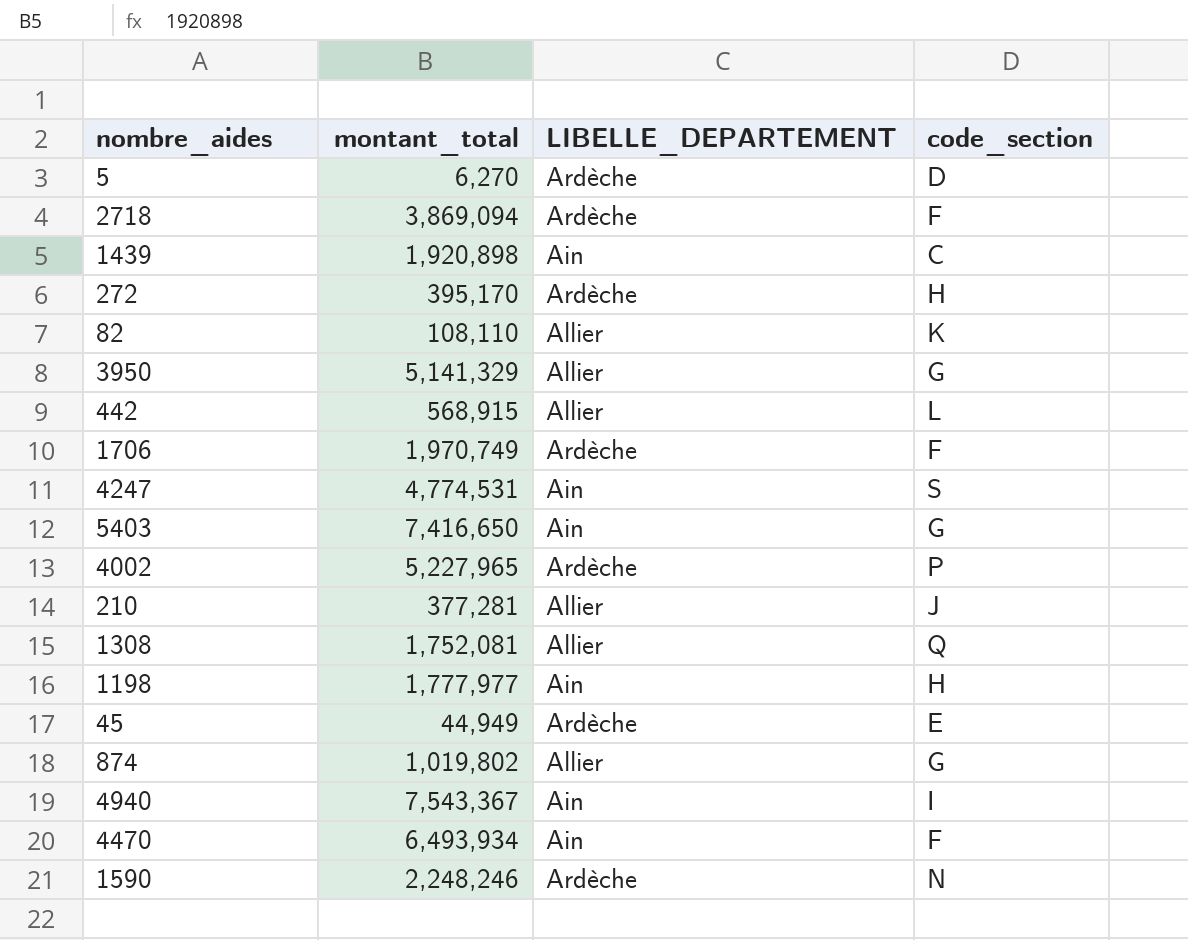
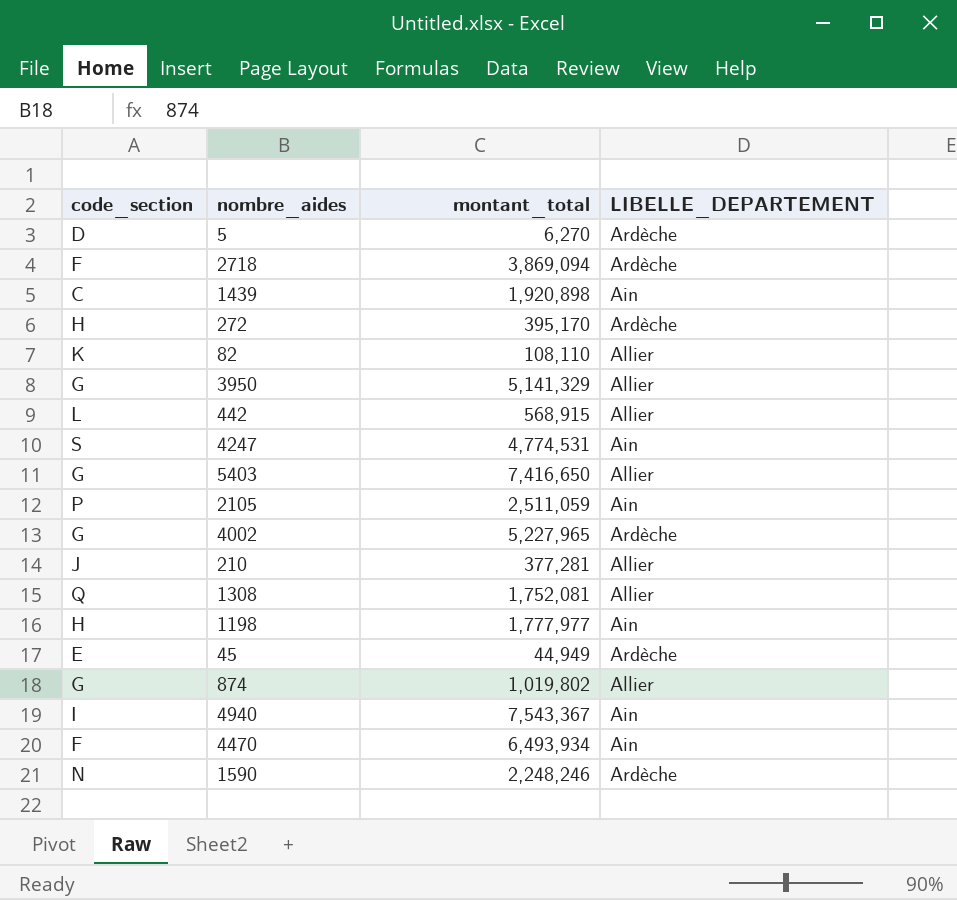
column code_section | position: 4 -> 1
row 1706: 1,970,749 | Ardèche | F -> none
5403 | LIBELLE_DEPARTEMENT: Ain -> Allier
row 2105: none -> P | 2,511,059 | Ain
4002 | code_section: P -> G

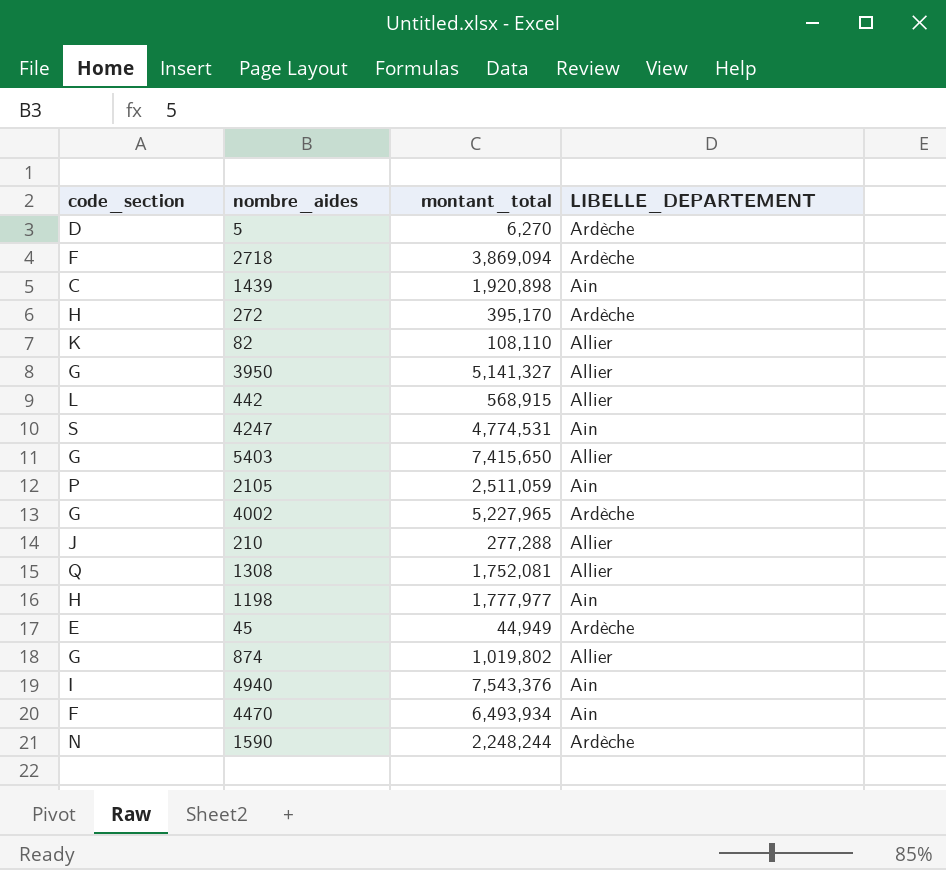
3950 | montant_total: 5,141,329 -> 5,141,327
5403 | montant_total: 7,416,650 -> 7,415,650
210 | montant_total: 377,281 -> 277,288
4940 | montant_total: 7,543,367 -> 7,543,376
1590 | montant_total: 2,248,246 -> 2,248,244

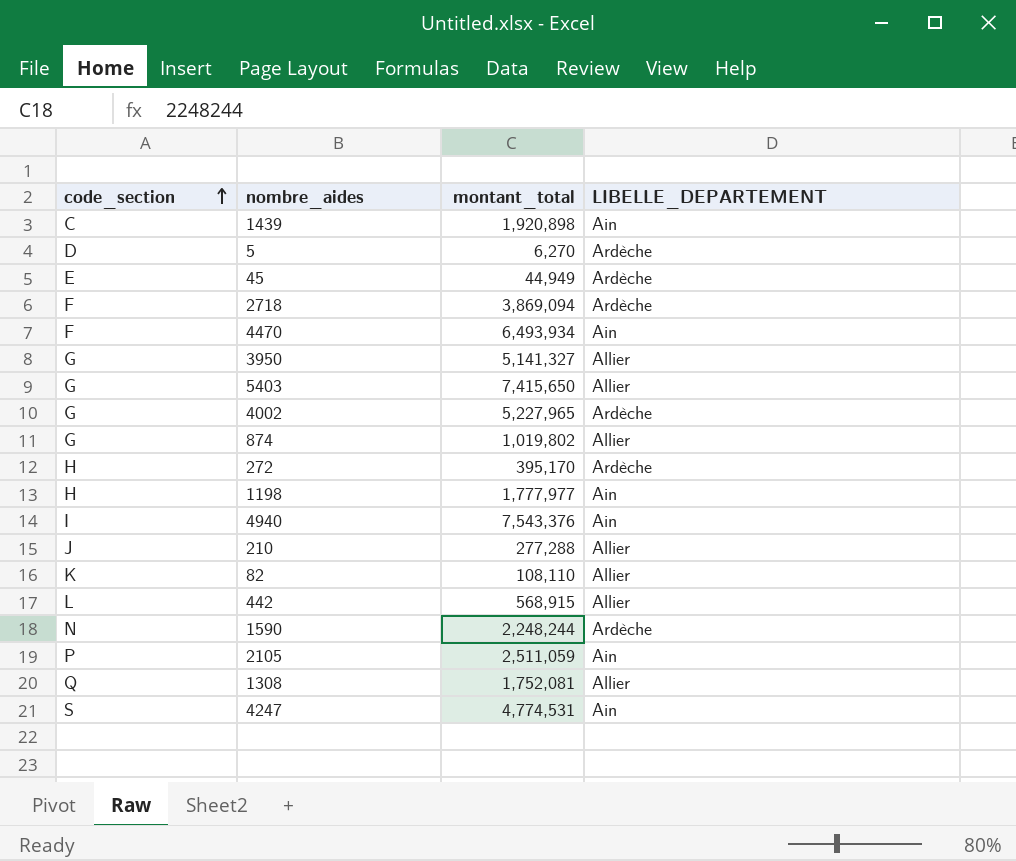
row order: none -> code_section ascending

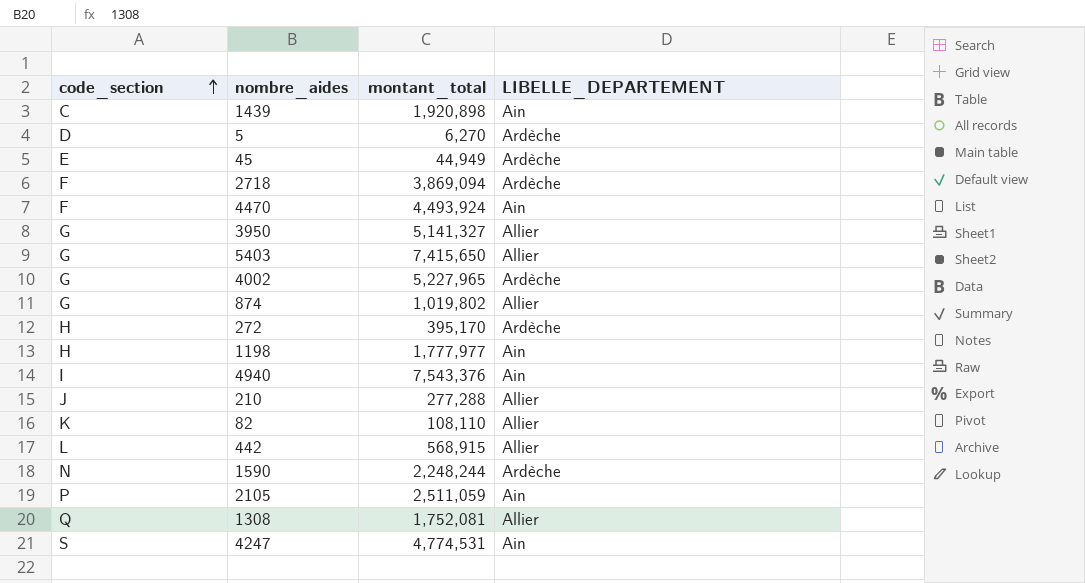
4470 | montant_total: 6,493,934 -> 4,493,924

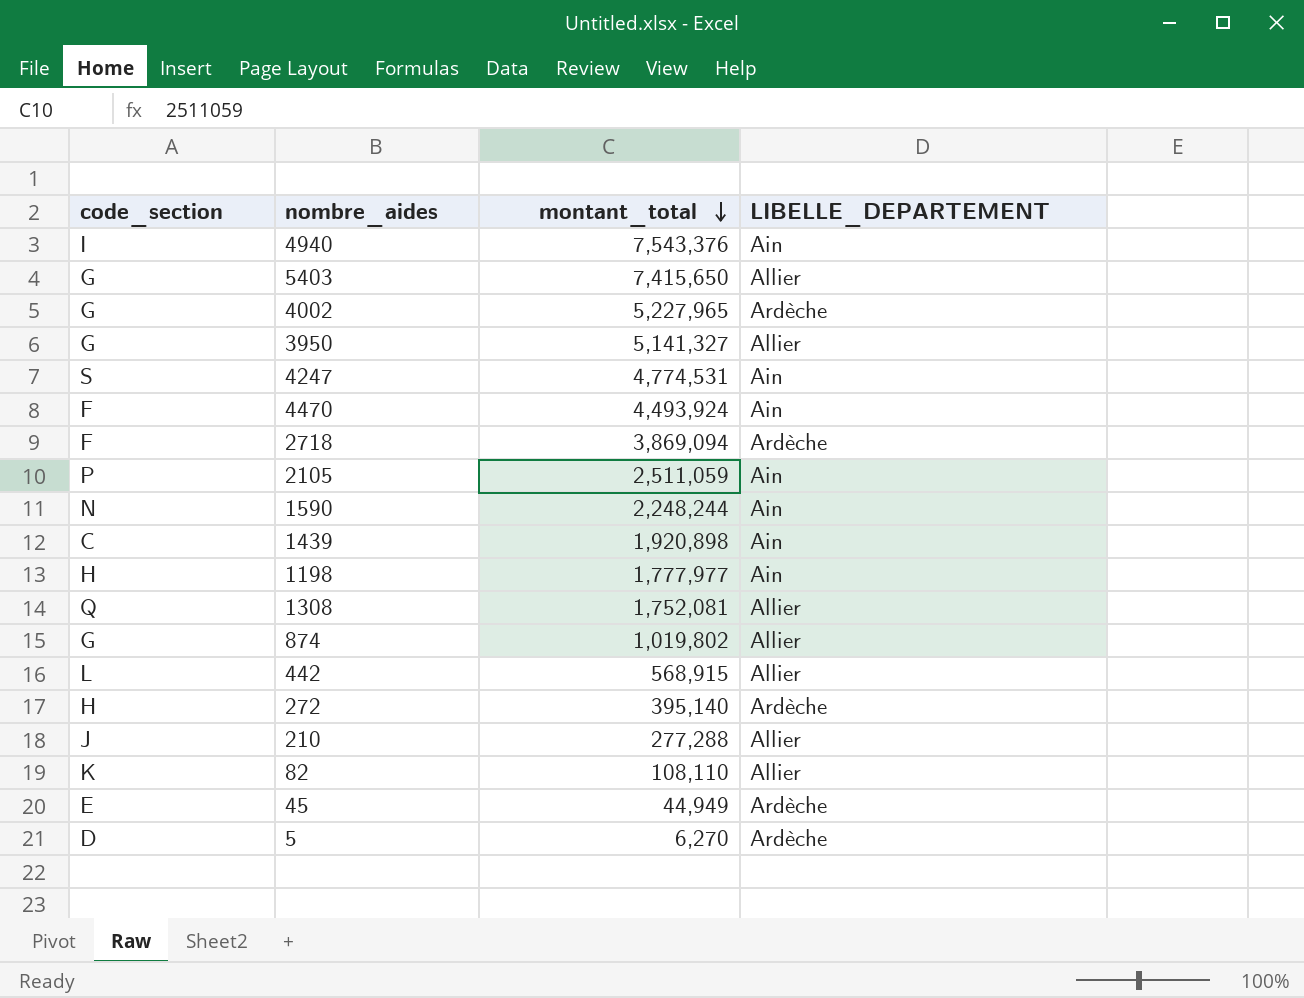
row order: code_section ascending -> montant_total descending
1590 | LIBELLE_DEPARTEMENT: Ardèche -> Ain
272 | montant_total: 395,170 -> 395,140

